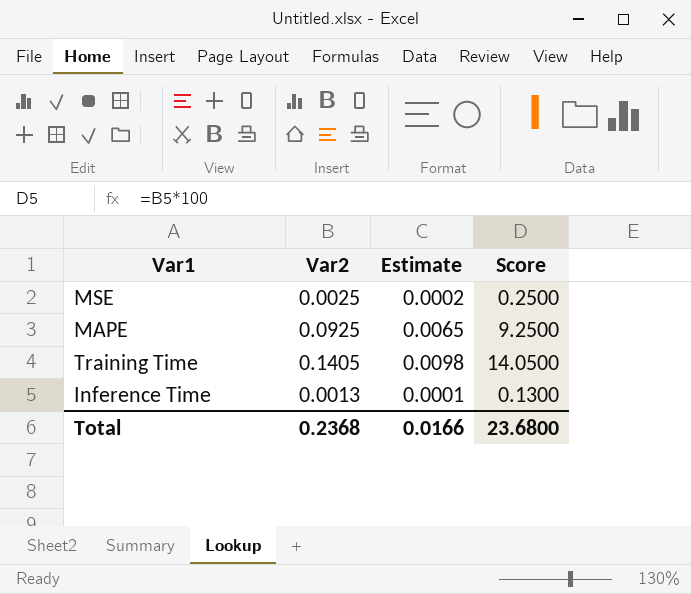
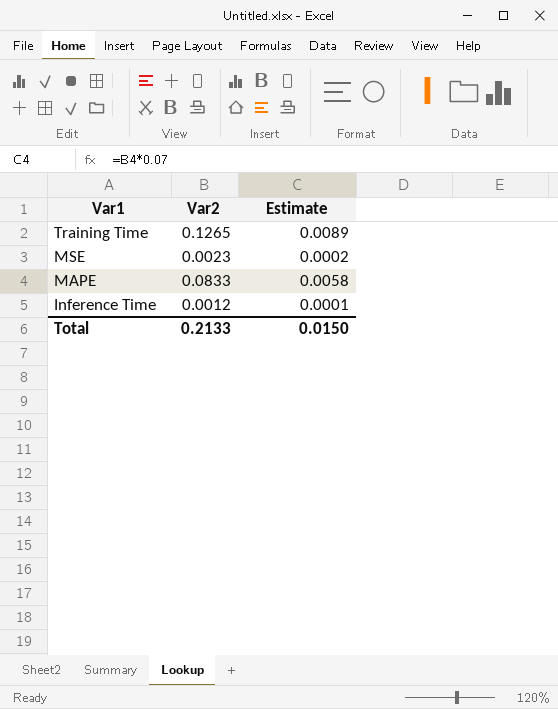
row order: none -> Var1 descending
column Score | formula: [Var2] * 100 -> none
Training Time | Var2: 0.1405 -> 0.1265
Training Time | Estimate: 0.0098 -> 0.0089
MSE | Var2: 0.0025 -> 0.0023
MAPE | Var2: 0.0925 -> 0.0833
MAPE | Estimate: 0.0065 -> 0.0058
Inference Time | Var2: 0.0013 -> 0.0012
Total | Var2: 0.2368 -> 0.2133
Total | Estimate: 0.0166 -> 0.0150

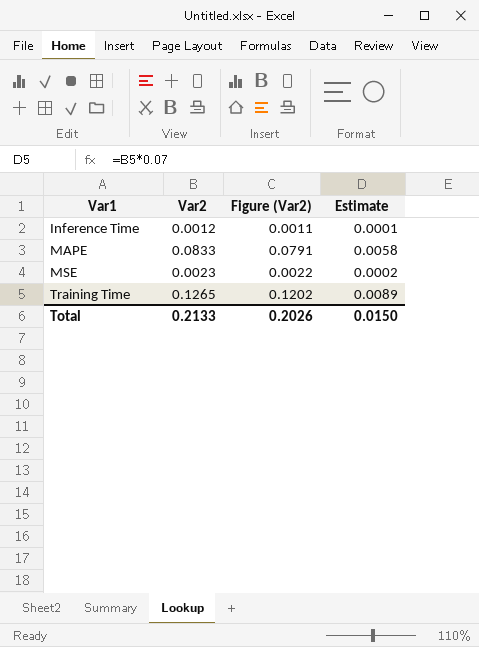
row order: Var1 descending -> Var1 ascending
column Figure (Var2) | formula: none -> [Var2] * 0.95

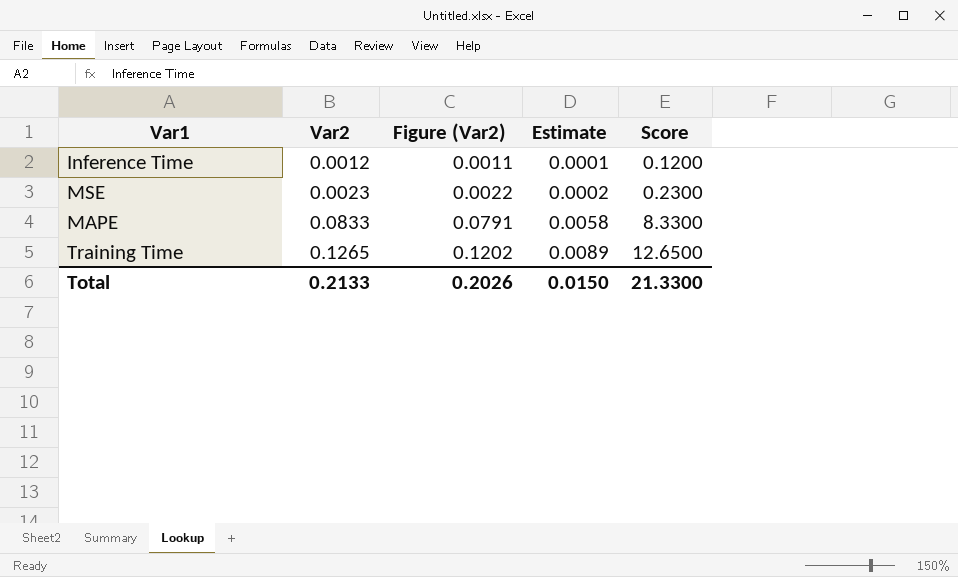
row order: Var1 ascending -> Var2 ascending
column Score | formula: none -> [Var2] * 100

